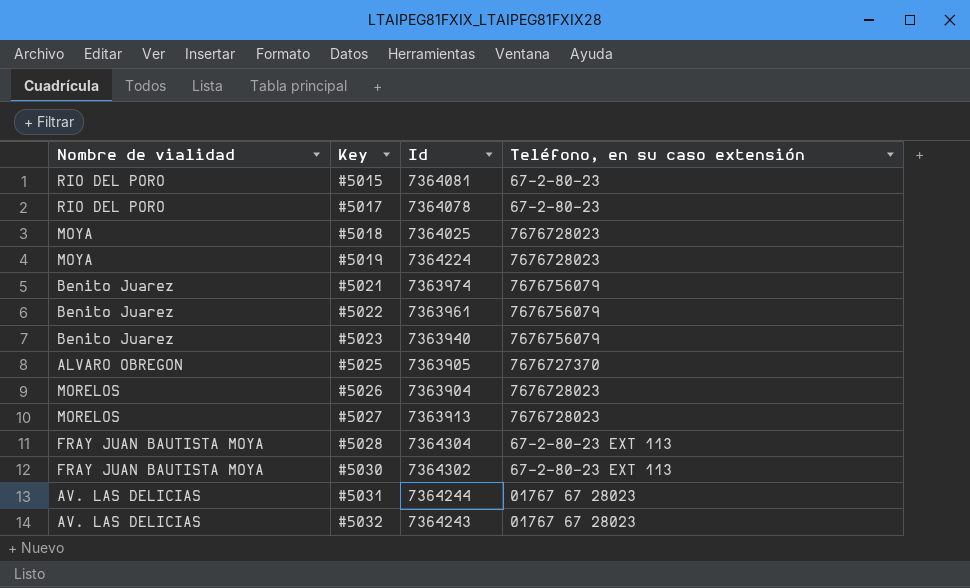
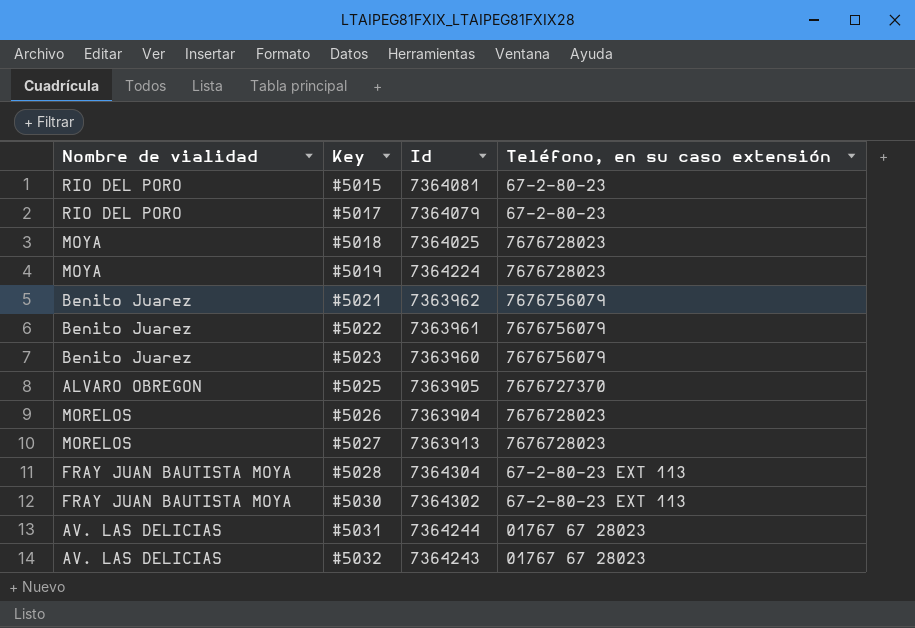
#5017 | Id: 7364078 -> 7364079
#5021 | Id: 7363974 -> 7363962
#5023 | Id: 7363940 -> 7363960

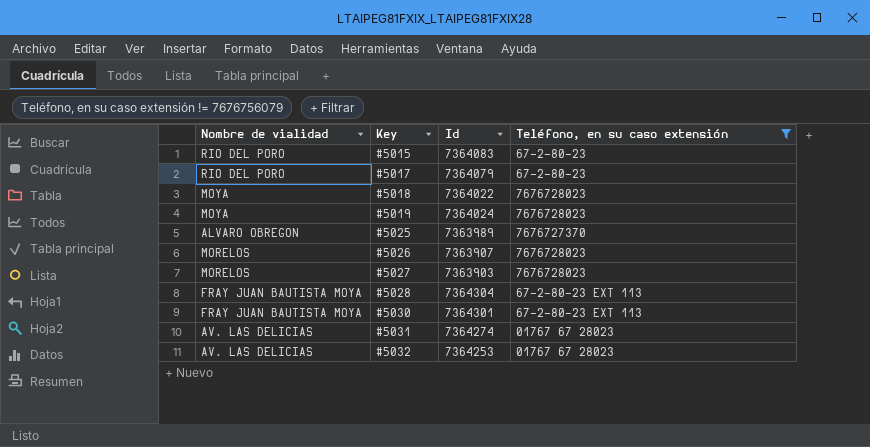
filter: none -> Teléfono, en su caso extensión != 7676756079
#5015 | Id: 7364081 -> 7364083
#5018 | Id: 7364025 -> 7364022
#5019 | Id: 7364224 -> 7364024
#5025 | Id: 7363905 -> 7363989
#5026 | Id: 7363904 -> 7363907
#5027 | Id: 7363913 -> 7363903
#5030 | Id: 7364302 -> 7364301
#5031 | Id: 7364244 -> 7364274
#5032 | Id: 7364243 -> 7364253

